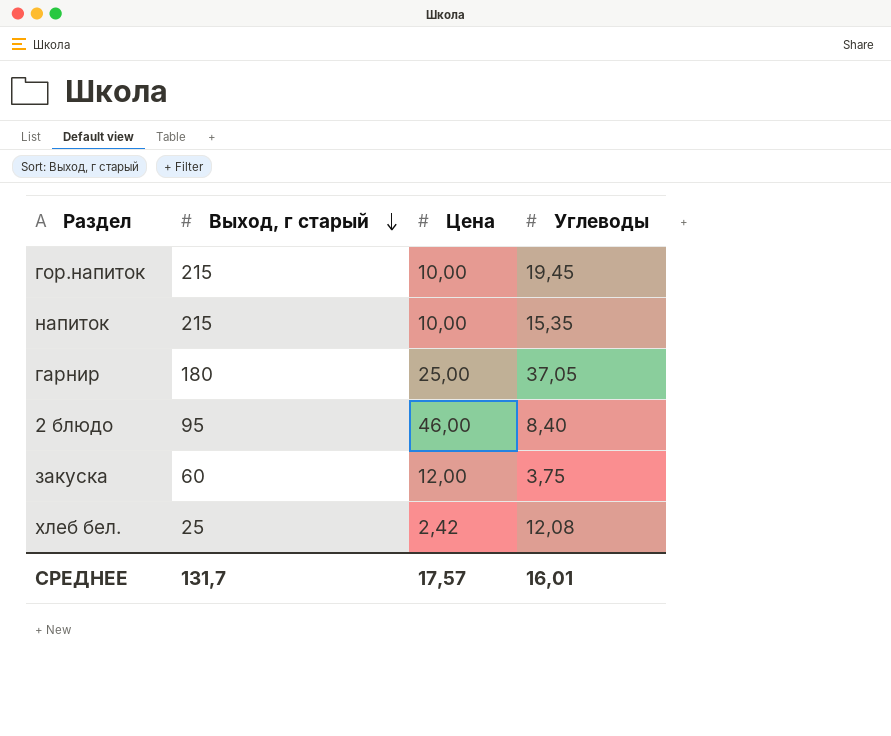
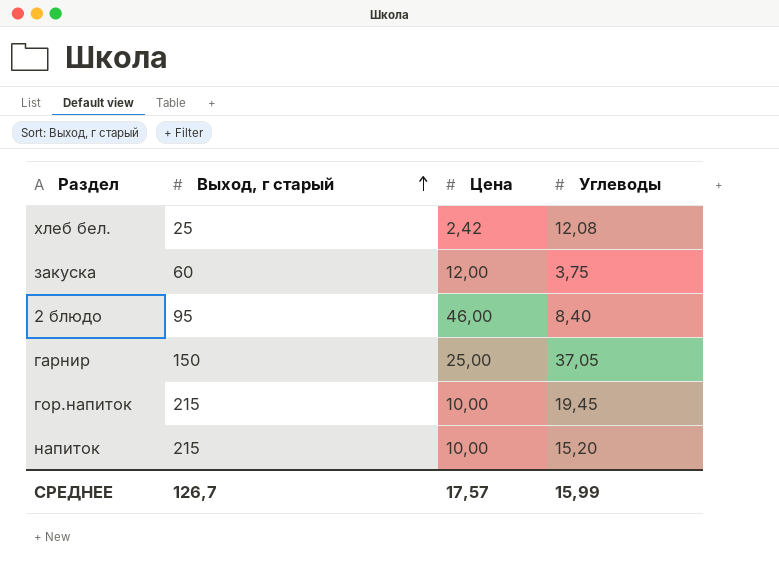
row order: Выход, г старый descending -> Выход, г старый ascending
гарнир | Выход, г старый: 180 -> 150
напиток | Углеводы: 15,35 -> 15,20
СРЕДНЕЕ | Выход, г старый: 131,7 -> 126,7
СРЕДНЕЕ | Углеводы: 16,01 -> 15,99

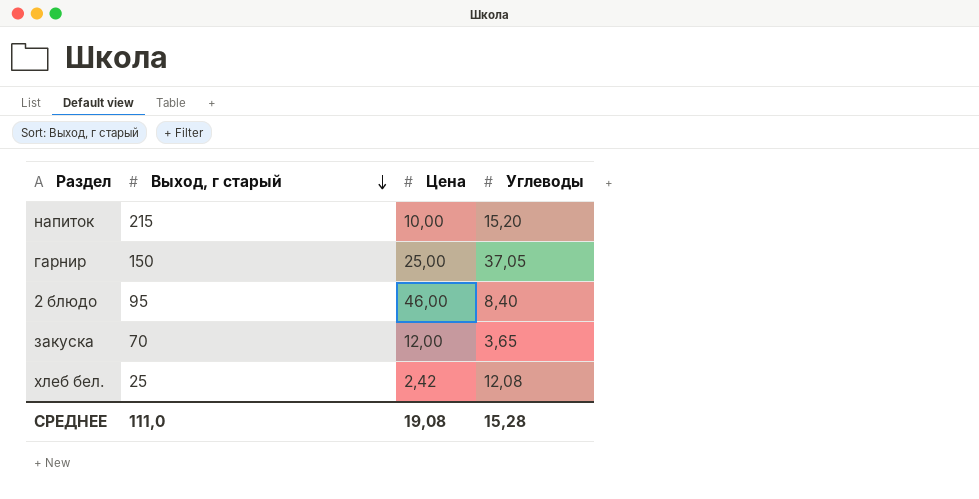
row order: Выход, г старый ascending -> Выход, г старый descending
row гор.напиток: 215 | 10,00 | 19,45 -> none
закуска | Выход, г старый: 60 -> 70
закуска | Углеводы: 3,75 -> 3,65
СРЕДНЕЕ | Выход, г старый: 126,7 -> 111,0
СРЕДНЕЕ | Цена: 17,57 -> 19,08
СРЕДНЕЕ | Углеводы: 15,99 -> 15,28

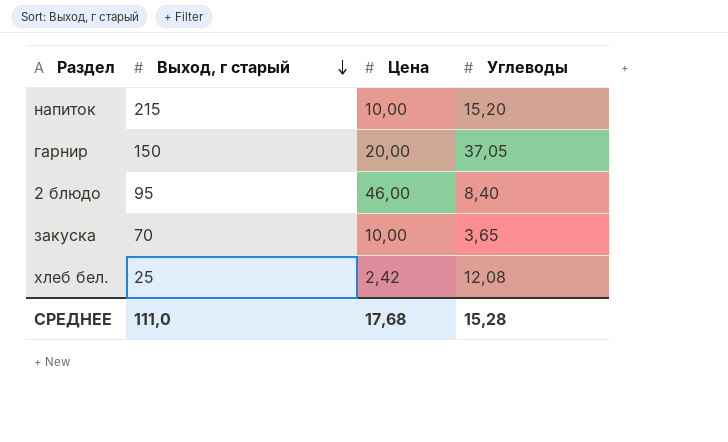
гарнир | Цена: 25,00 -> 20,00
закуска | Цена: 12,00 -> 10,00
СРЕДНЕЕ | Цена: 19,08 -> 17,68

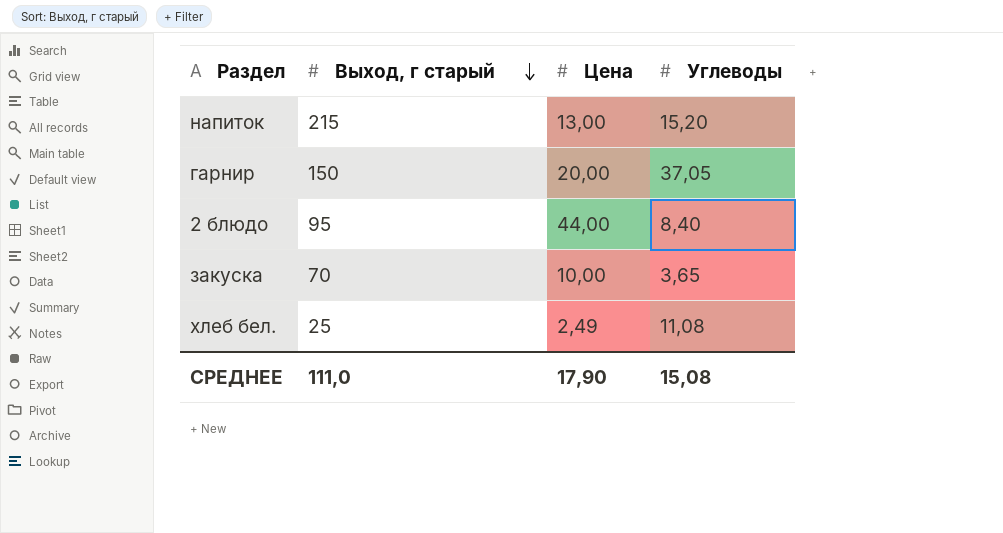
напиток | Цена: 10,00 -> 13,00
2 блюдо | Цена: 46,00 -> 44,00
хлеб бел. | Цена: 2,42 -> 2,49
хлеб бел. | Углеводы: 12,08 -> 11,08
СРЕДНЕЕ | Цена: 17,68 -> 17,90
СРЕДНЕЕ | Углеводы: 15,28 -> 15,08

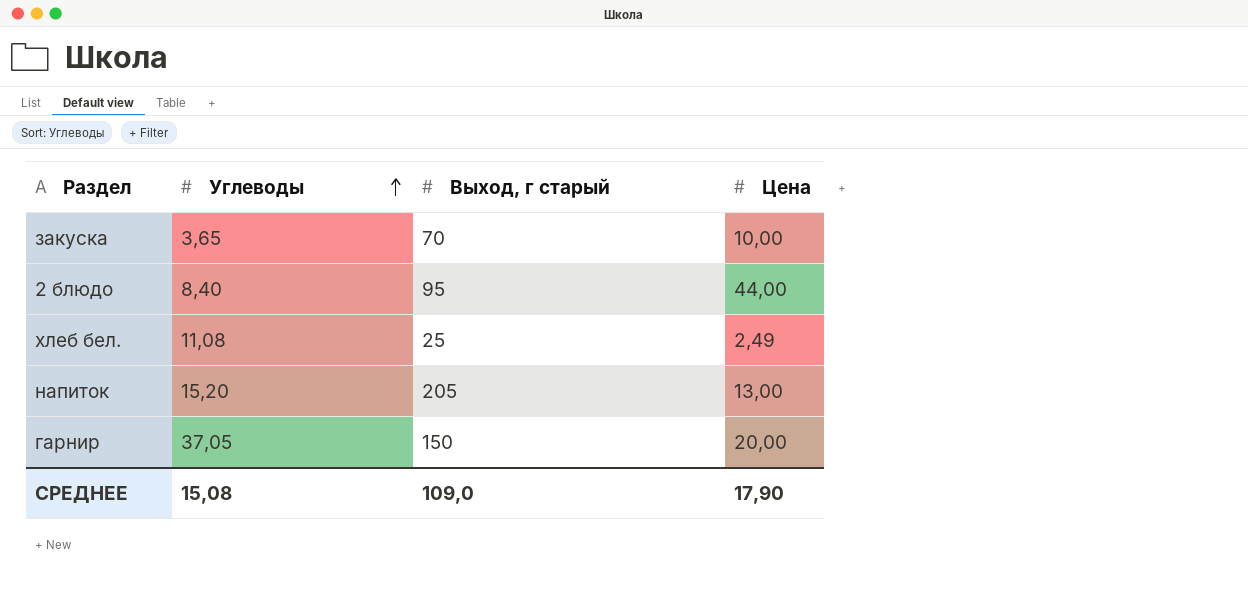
row order: Выход, г старый descending -> Углеводы ascending
column Углеводы | position: 4 -> 2
напиток | Выход, г старый: 215 -> 205
СРЕДНЕЕ | Выход, г старый: 111,0 -> 109,0

